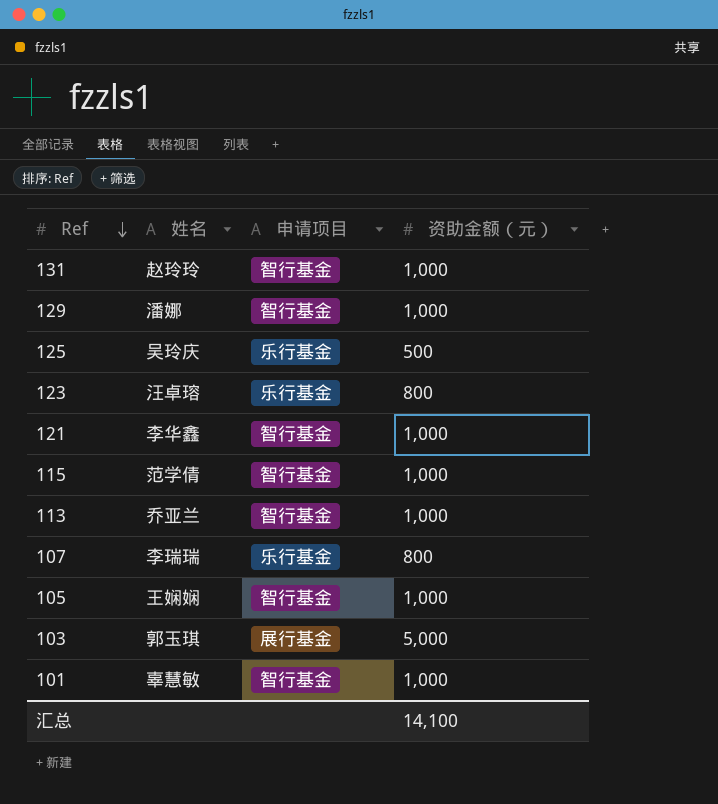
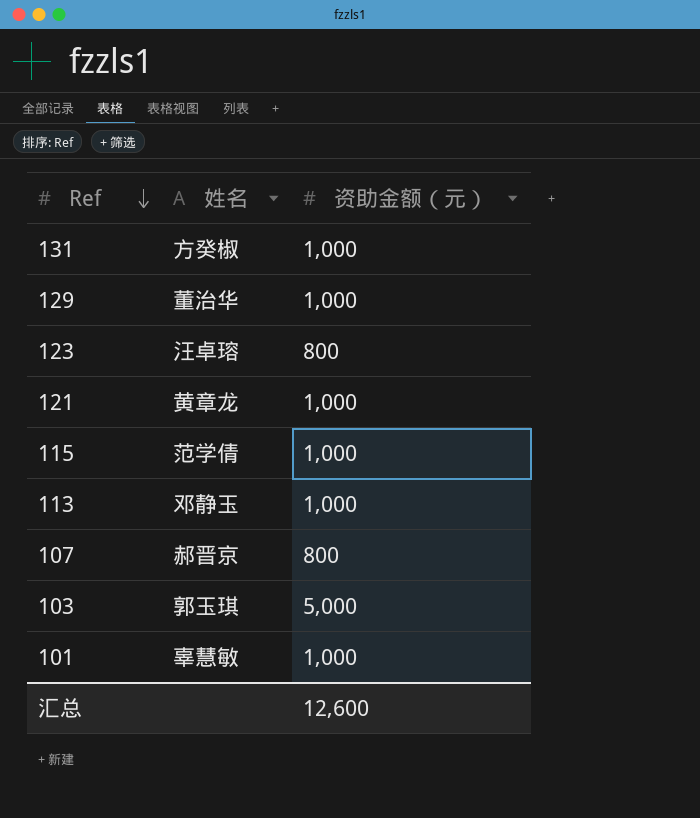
column 申请项目 | position: 3 -> none
row 125: 吴玲庆 | 乐行基金 | 500 -> none
row 105: 王娴娴 | 智行基金 | 1,000 -> none
131 | 姓名: 赵玲玲 -> 方癸椒
129 | 姓名: 潘娜 -> 董治华
121 | 姓名: 李华鑫 -> 黄章龙
113 | 姓名: 乔亚兰 -> 邓静玉
107 | 姓名: 李瑞瑞 -> 郝晋京
汇总 | 资助金额（元）: 14,100 -> 12,600

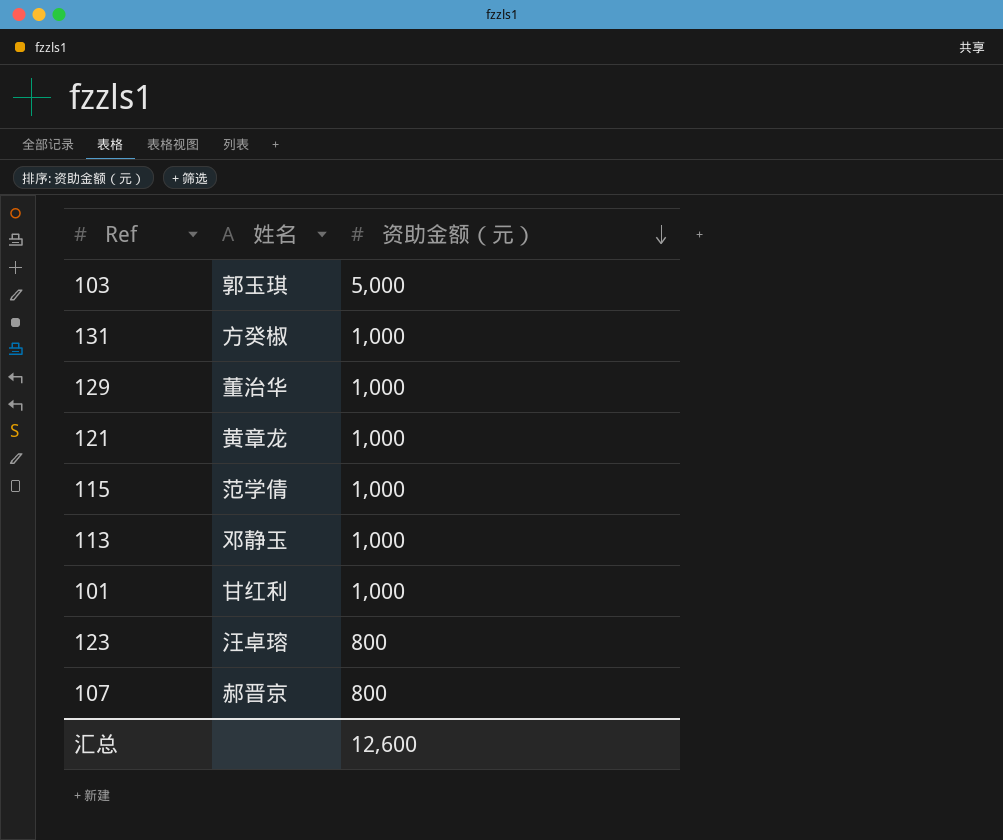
row order: Ref descending -> 资助金额（元） descending
101 | 姓名: 辜慧敏 -> 甘红利

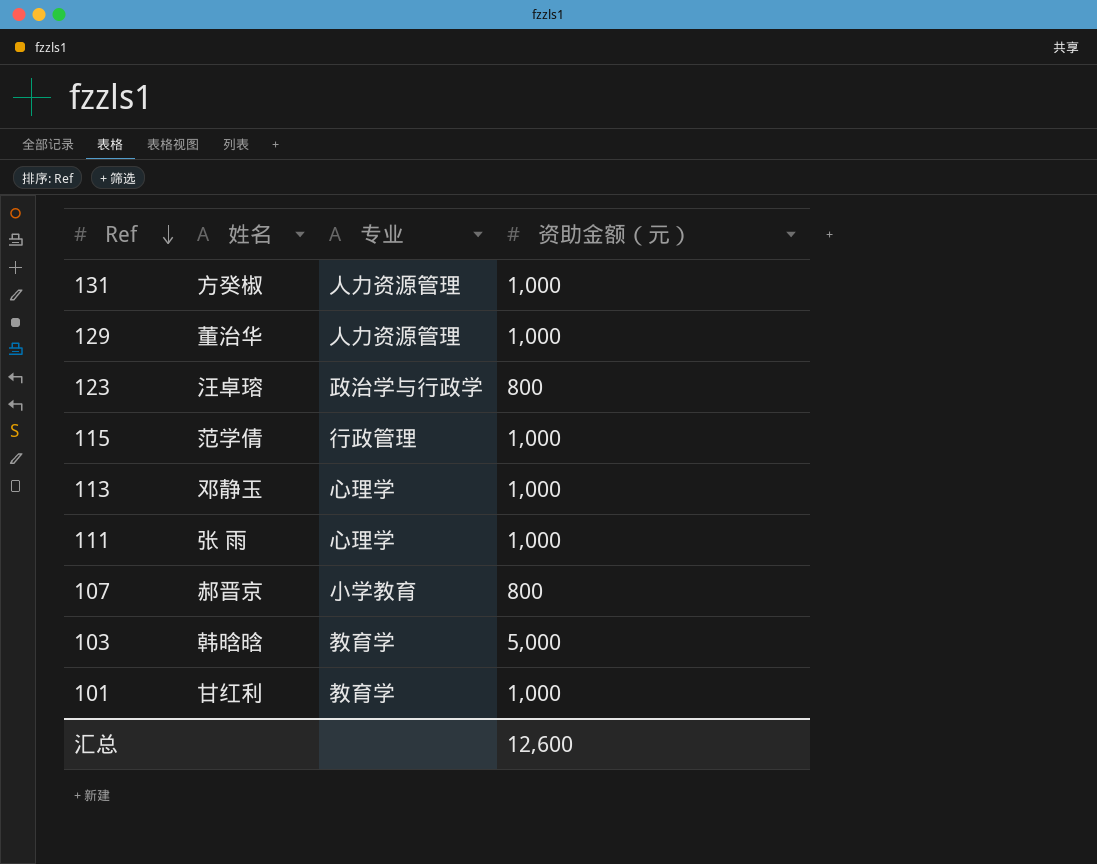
row order: 资助金额（元） descending -> Ref descending
column 专业 | position: none -> 3
row 121: 黄章龙 | 1,000 -> none
row 111: none -> 张 雨 | 心理学 | 1,000
103 | 姓名: 郭玉琪 -> 韩晗晗

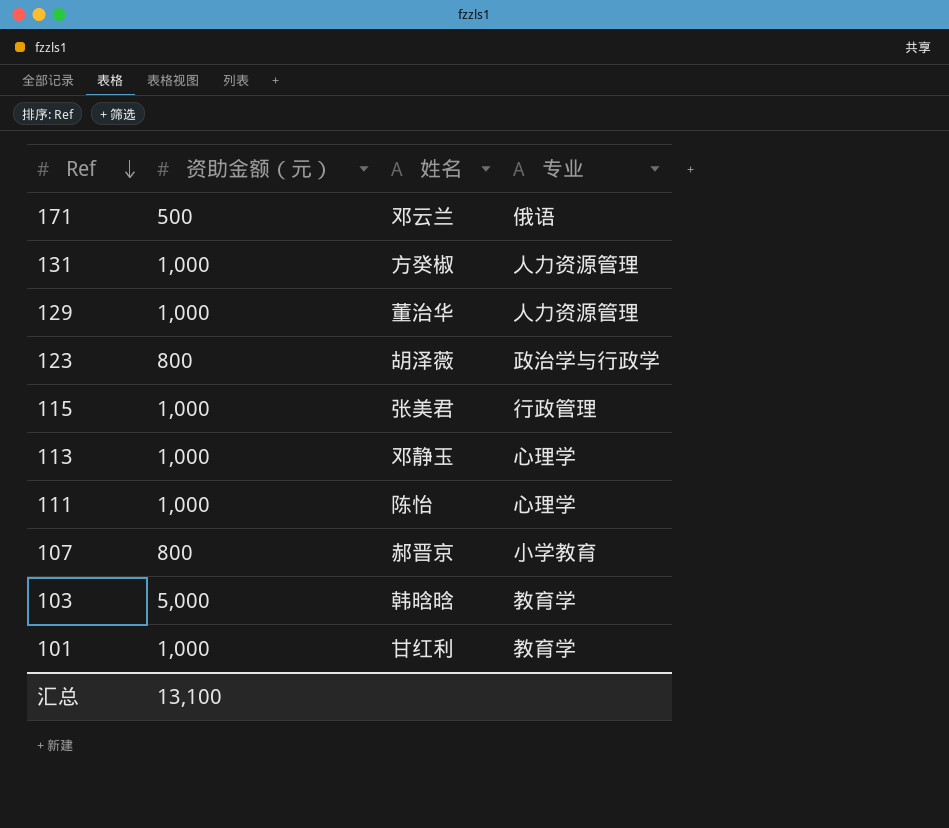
column 资助金额（元） | position: 4 -> 2
row 171: none -> 500 | 邓云兰 | 俄语
123 | 姓名: 汪卓瑢 -> 胡泽薇
115 | 姓名: 范学倩 -> 张美君
111 | 姓名: 张 雨 -> 陈怡
汇总 | 资助金额（元）: 12,600 -> 13,100

